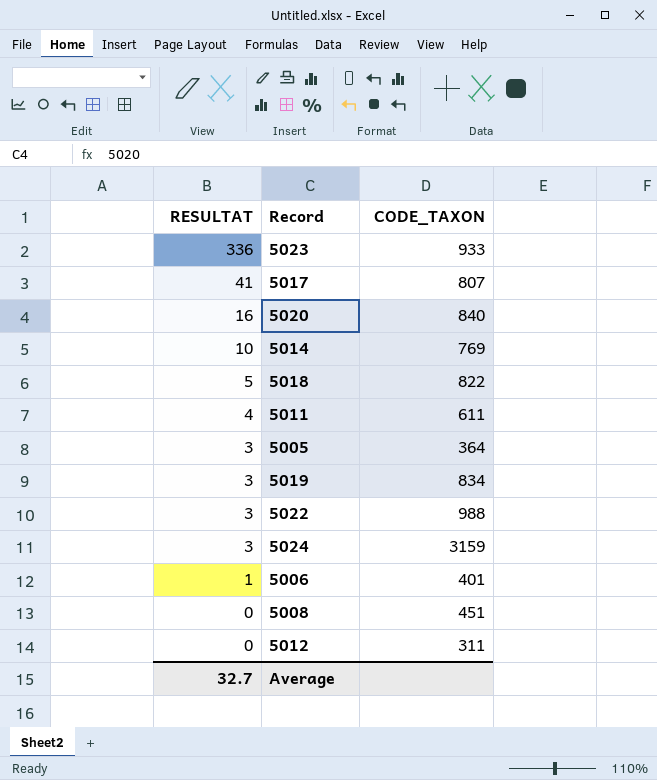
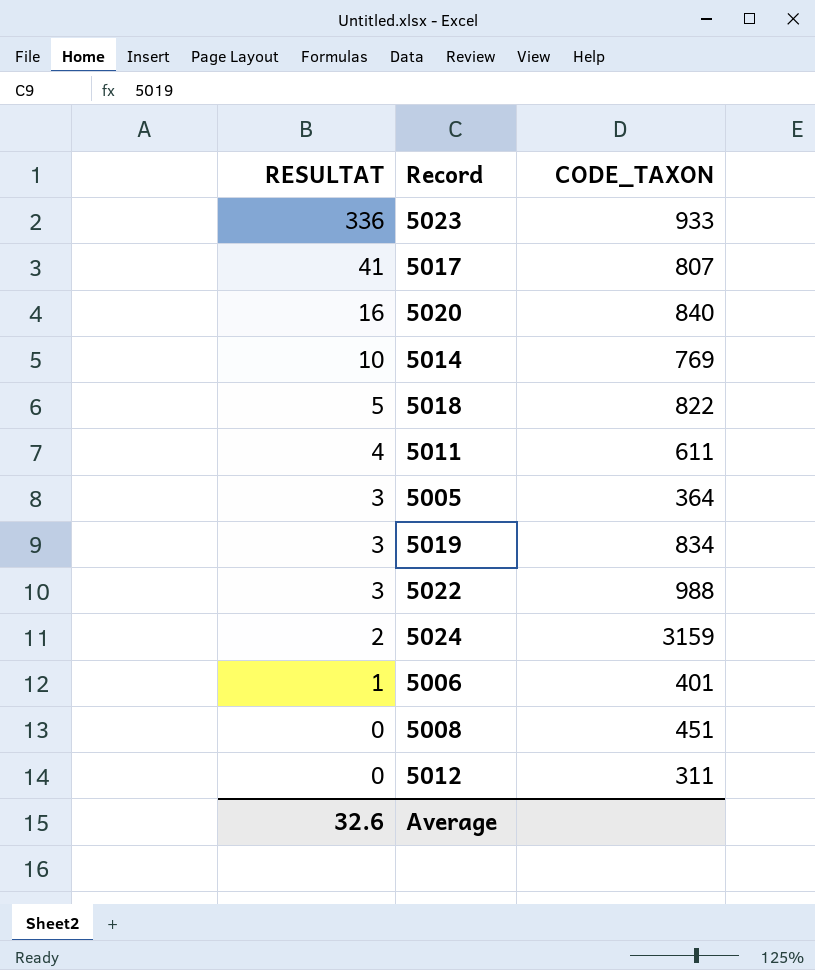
5024 | RESULTAT: 3 -> 2
Average | RESULTAT: 32.7 -> 32.6

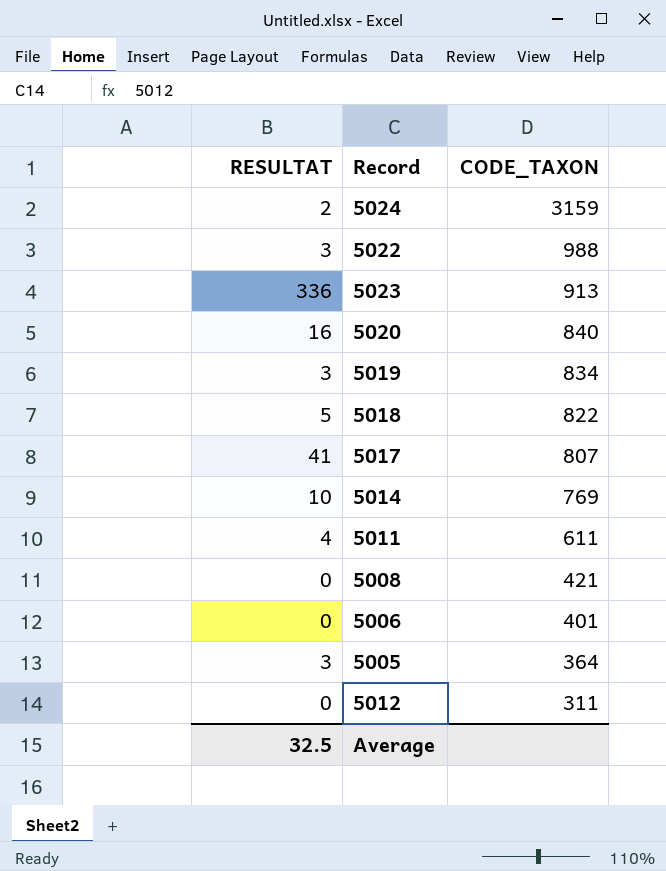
row order: RESULTAT descending -> CODE_TAXON descending
5023 | CODE_TAXON: 933 -> 913
5008 | CODE_TAXON: 451 -> 421
5006 | RESULTAT: 1 -> 0
Average | RESULTAT: 32.6 -> 32.5

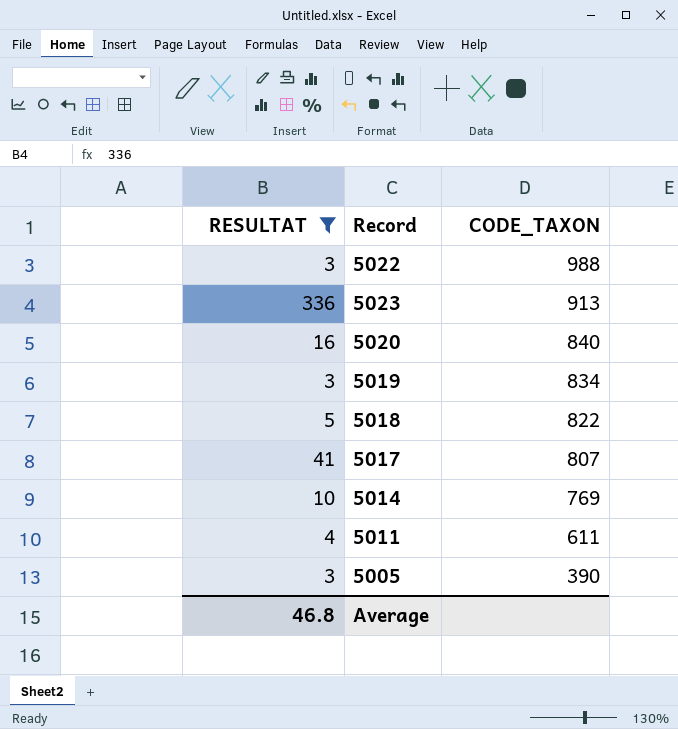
filter: none -> RESULTAT >= 3
5005 | CODE_TAXON: 364 -> 390
Average | RESULTAT: 32.5 -> 46.8

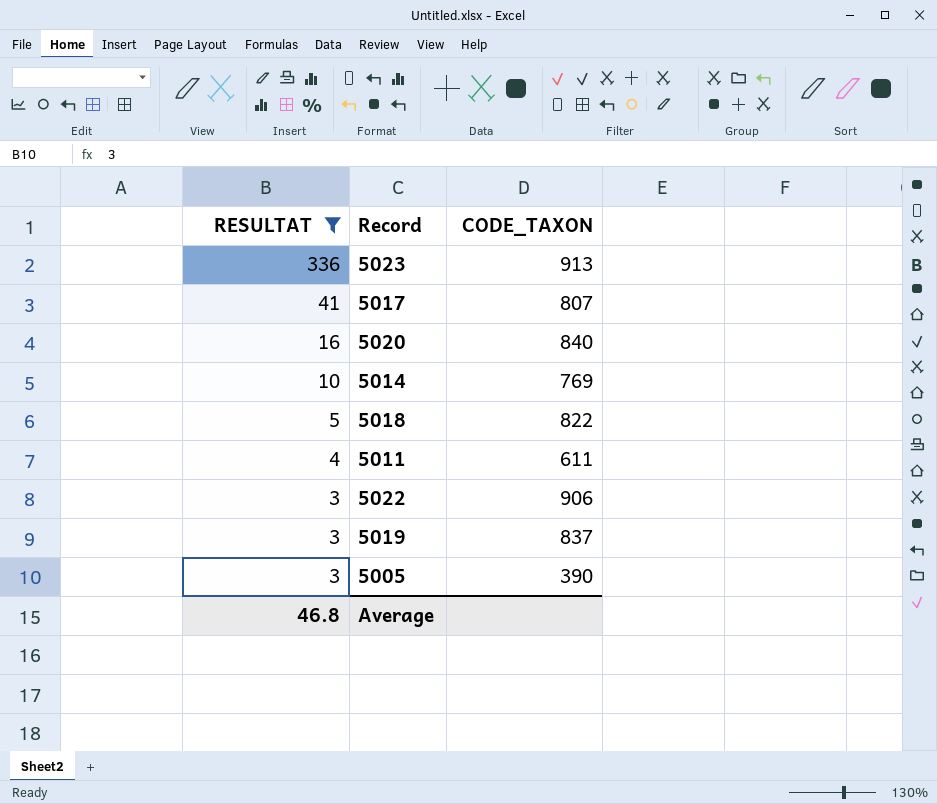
row order: CODE_TAXON descending -> RESULTAT descending
5022 | CODE_TAXON: 988 -> 906
5019 | CODE_TAXON: 834 -> 837

